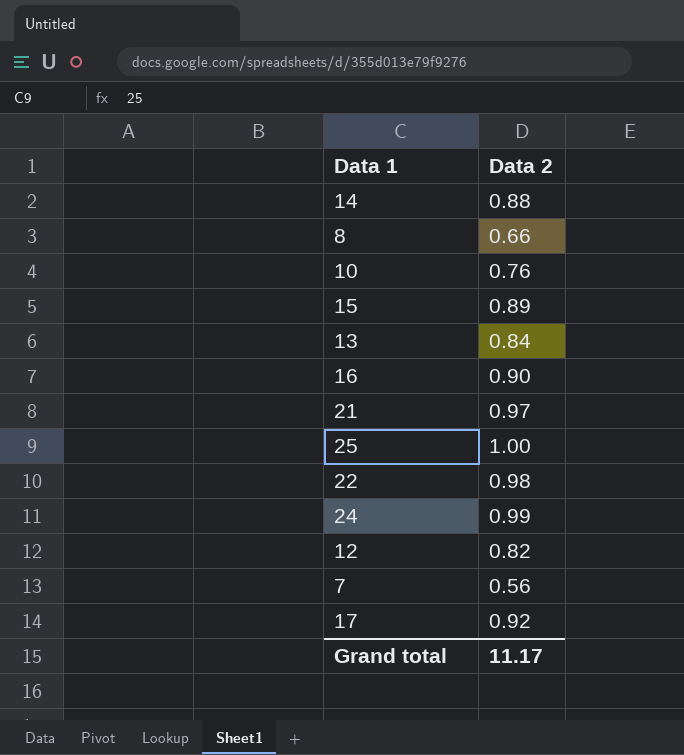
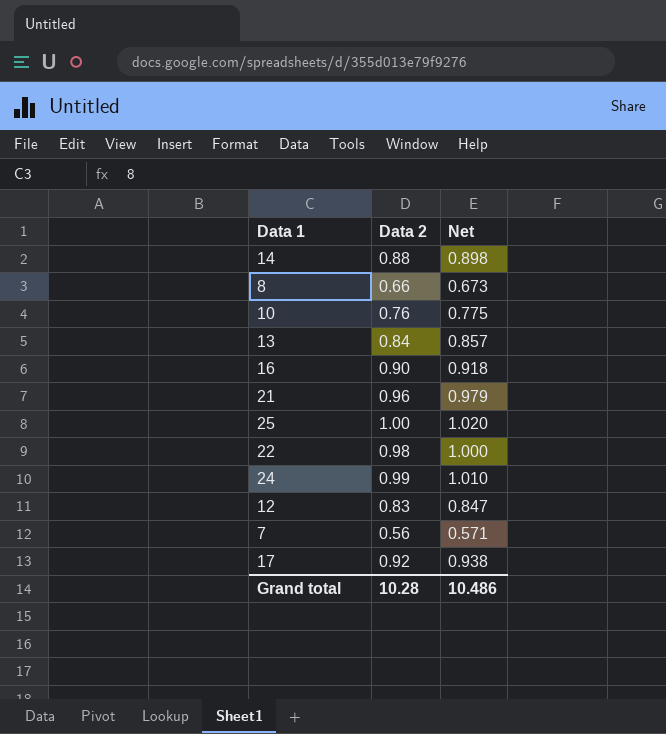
column Net | formula: none -> [Data 2] * 1.02
row 15: 0.89 -> none
21 | Data 2: 0.97 -> 0.96
12 | Data 2: 0.82 -> 0.83
Grand total | Data 2: 11.17 -> 10.28

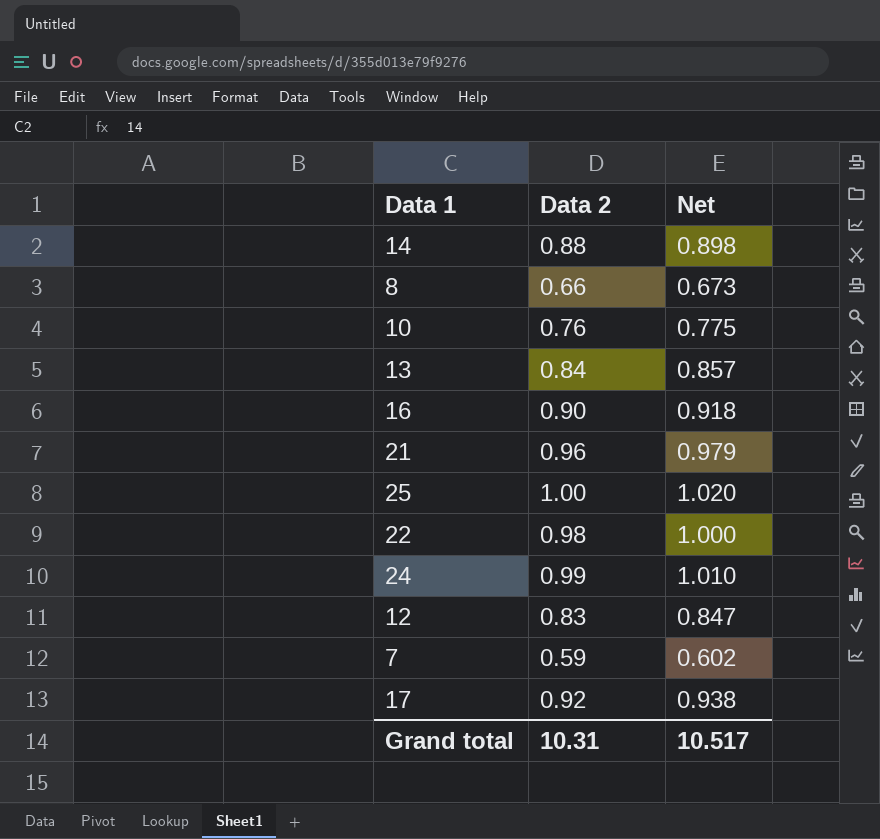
7 | Data 2: 0.56 -> 0.59
7 | Net: 0.571 -> 0.602
Grand total | Data 2: 10.28 -> 10.31
Grand total | Net: 10.486 -> 10.517

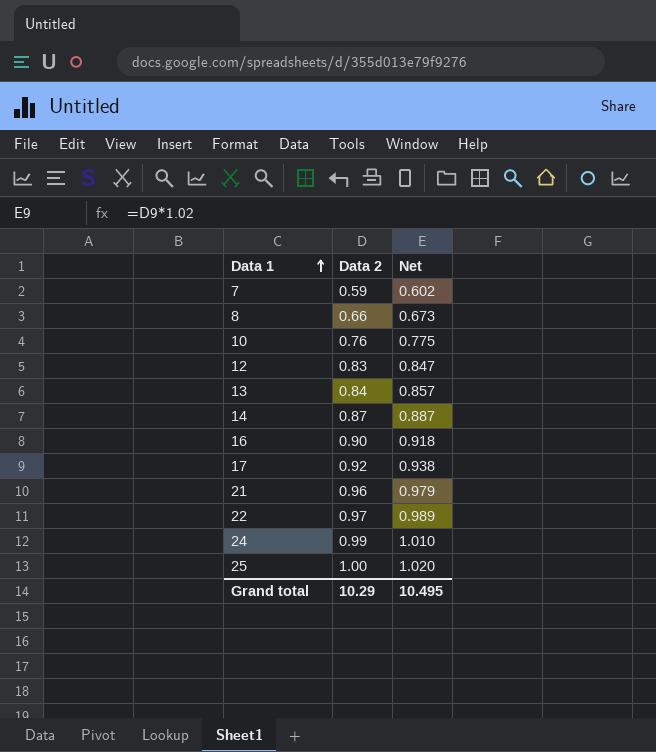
row order: none -> Data 1 ascending
14 | Data 2: 0.88 -> 0.87
14 | Net: 0.898 -> 0.887
22 | Data 2: 0.98 -> 0.97
22 | Net: 1.000 -> 0.989
Grand total | Data 2: 10.31 -> 10.29
Grand total | Net: 10.517 -> 10.495

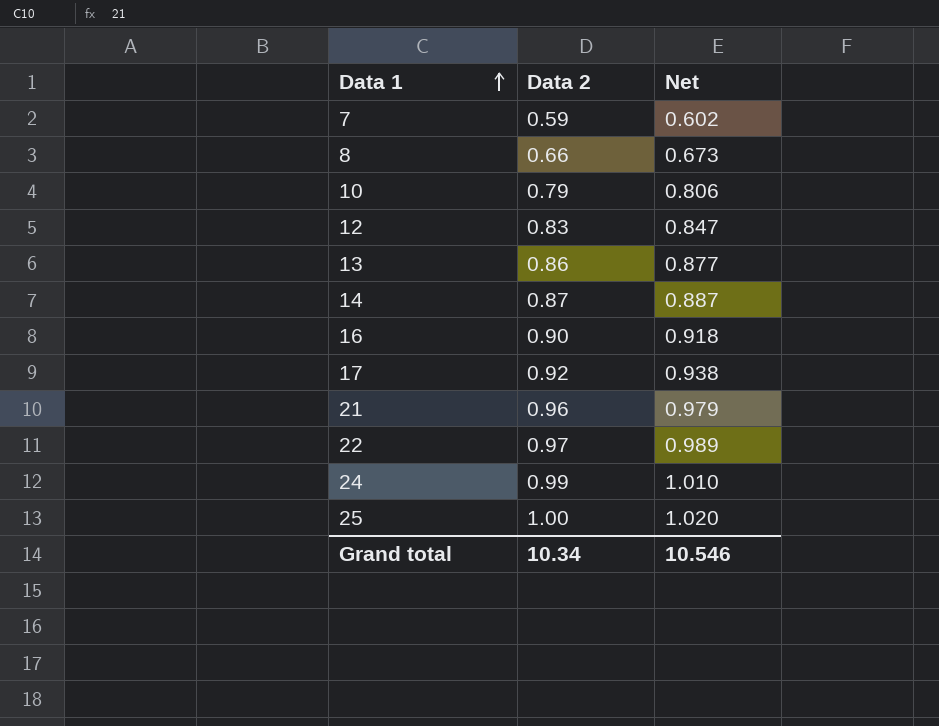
10 | Data 2: 0.76 -> 0.79
10 | Net: 0.775 -> 0.806
13 | Data 2: 0.84 -> 0.86
13 | Net: 0.857 -> 0.877
Grand total | Data 2: 10.29 -> 10.34
Grand total | Net: 10.495 -> 10.546

